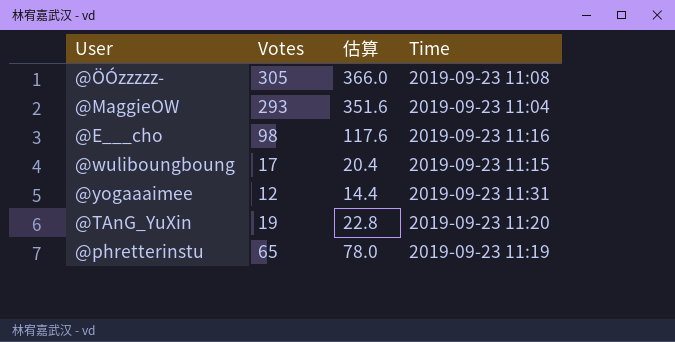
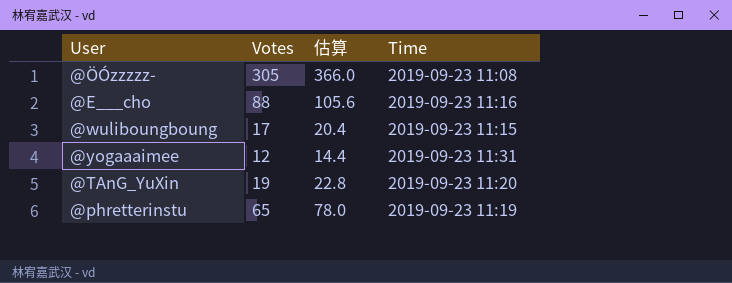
row @MaggieOW: 293 | 351.6 | 2019-09-23 11:04 -> none
@E___cho | Votes: 98 -> 88
@E___cho | 估算: 117.6 -> 105.6

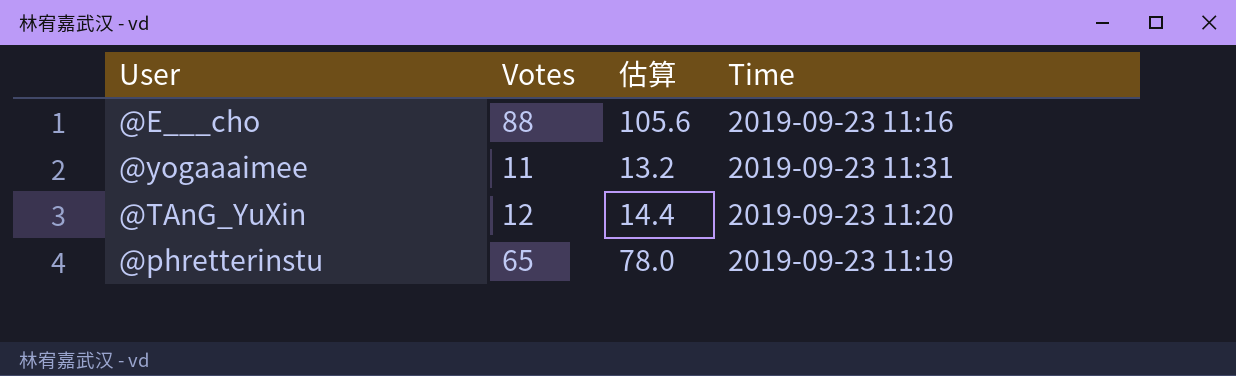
row @ÖÓzzzzz-: 305 | 366.0 | 2019-09-23 11:08 -> none
row @wuliboungboung: 17 | 20.4 | 2019-09-23 11:15 -> none
@yogaaaimee | Votes: 12 -> 11
@yogaaaimee | 估算: 14.4 -> 13.2
@TAnG_YuXin | Votes: 19 -> 12
@TAnG_YuXin | 估算: 22.8 -> 14.4

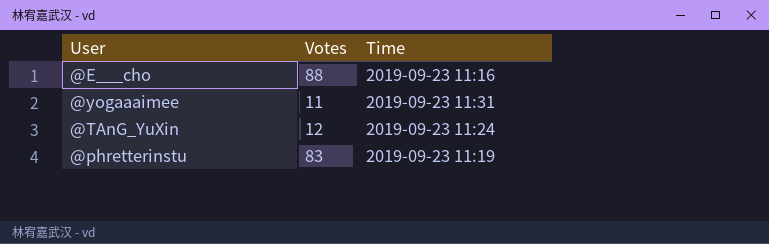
column 估算 | formula: [Votes] * 1.2 -> none
@TAnG_YuXin | Time: 2019-09-23 11:20 -> 2019-09-23 11:24
@phretterinstu | Votes: 65 -> 83

